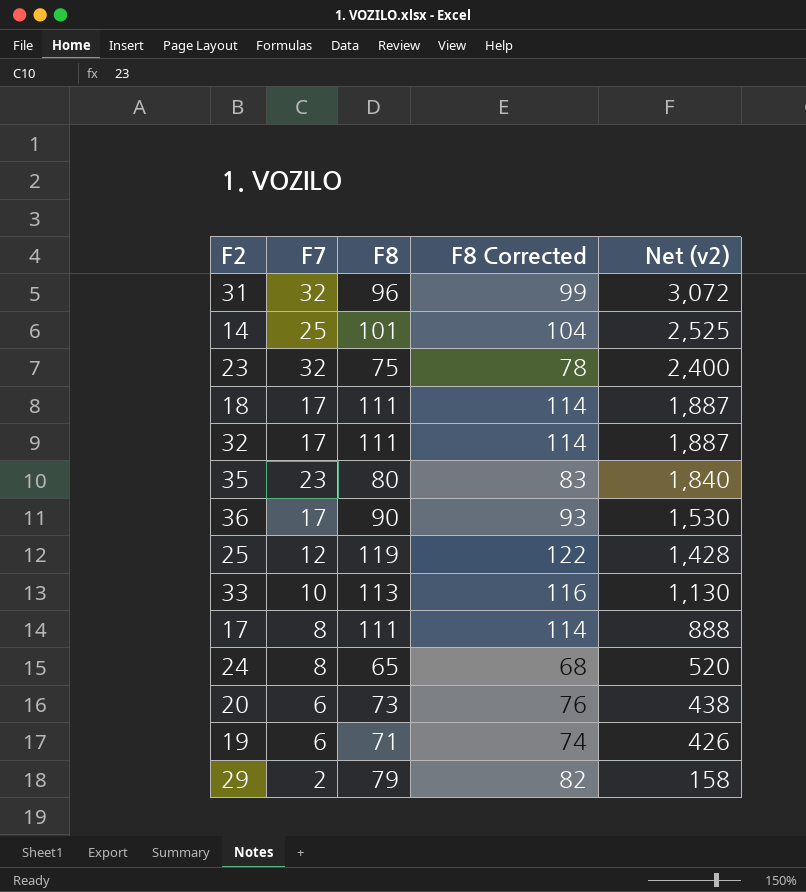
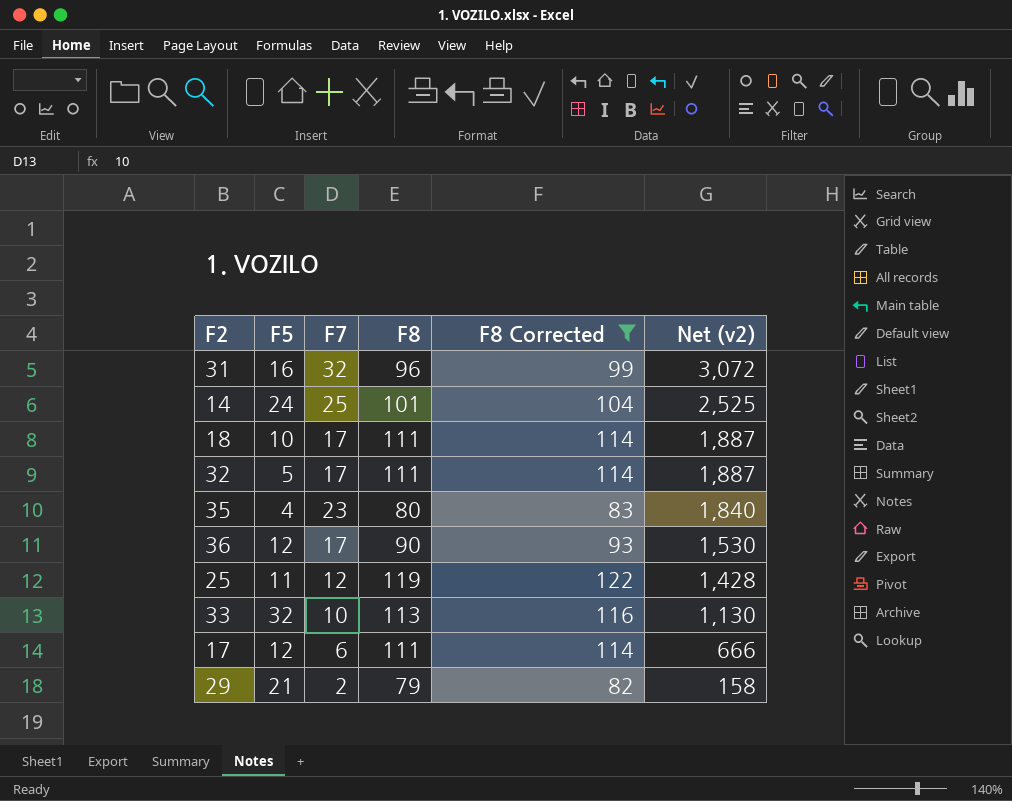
filter: none -> F8 Corrected >= 82
column F5 | position: none -> 2
17 | F7: 8 -> 6
17 | Net (v2): 888 -> 666

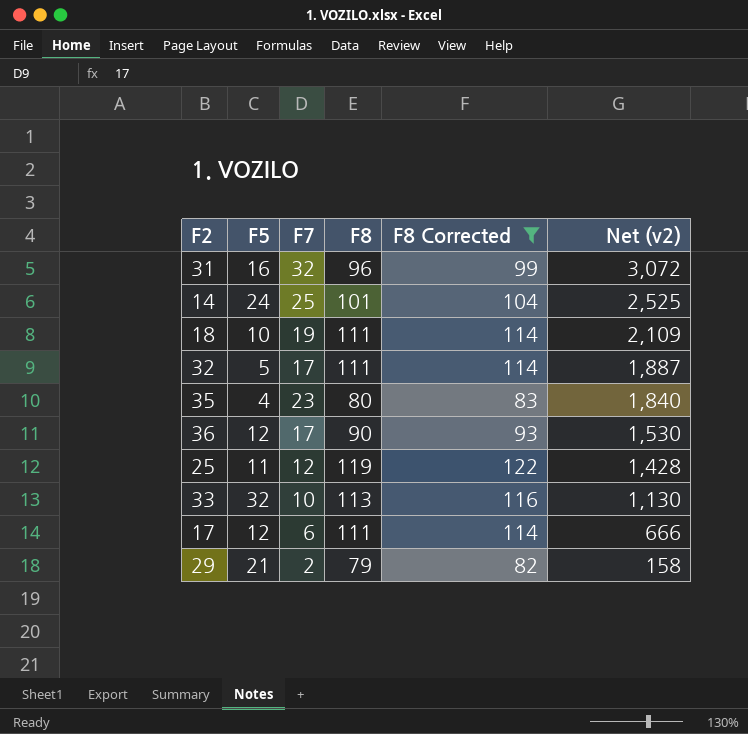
18 | F7: 17 -> 19
18 | Net (v2): 1,887 -> 2,109

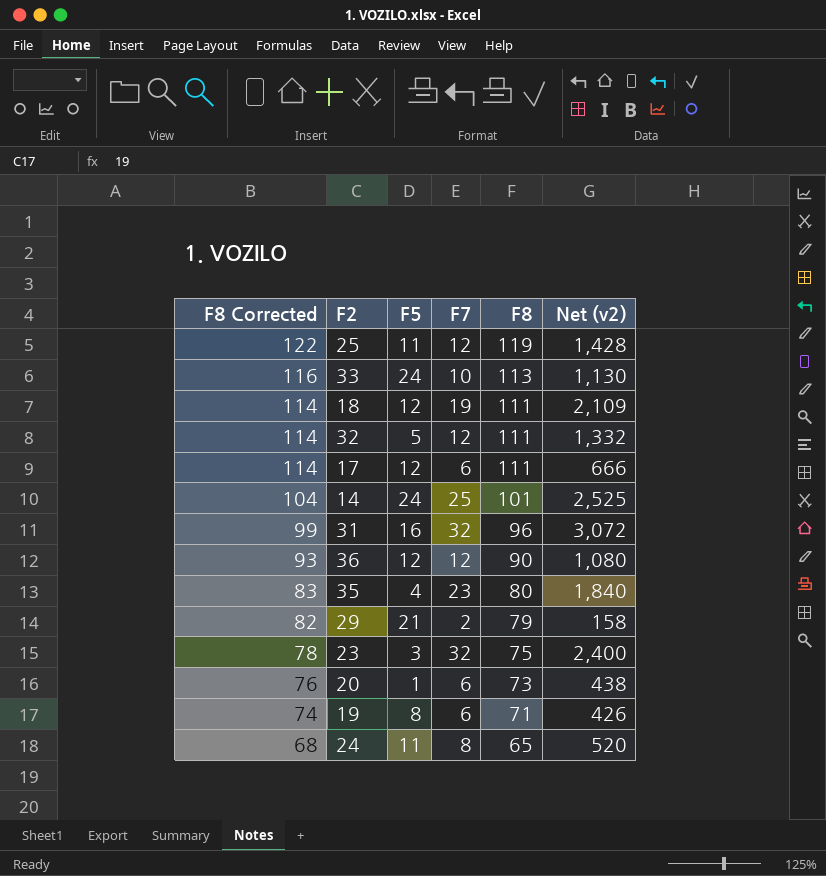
filter: F8 Corrected >= 82 -> none
row order: Net (v2) descending -> F8 Corrected descending
column F8 Corrected | position: 5 -> 1
33 | F5: 32 -> 24
18 | F5: 10 -> 12
32 | F7: 17 -> 12
32 | Net (v2): 1,887 -> 1,332
36 | F7: 17 -> 12
36 | Net (v2): 1,530 -> 1,080

